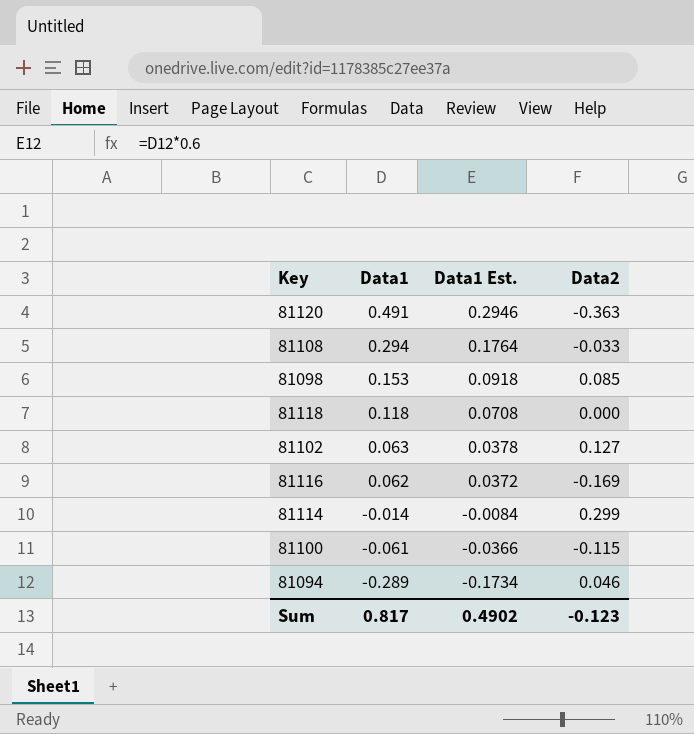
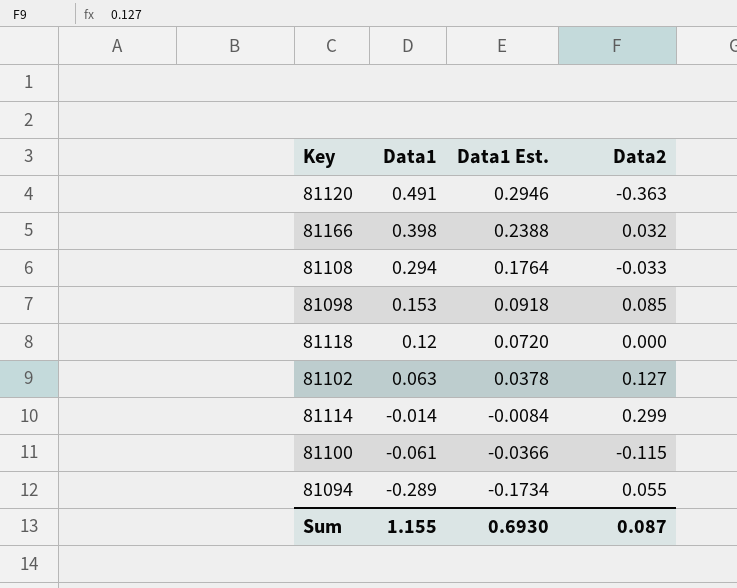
row 81116: 0.062 | 0.0372 | -0.169 -> none
row 81166: none -> 0.398 | 0.2388 | 0.032
81118 | Data1: 0.118 -> 0.12
81118 | Data1 Est.: 0.0708 -> 0.0720
81094 | Data2: 0.046 -> 0.055
Sum | Data1: 0.817 -> 1.155
Sum | Data1 Est.: 0.4902 -> 0.6930
Sum | Data2: -0.123 -> 0.087

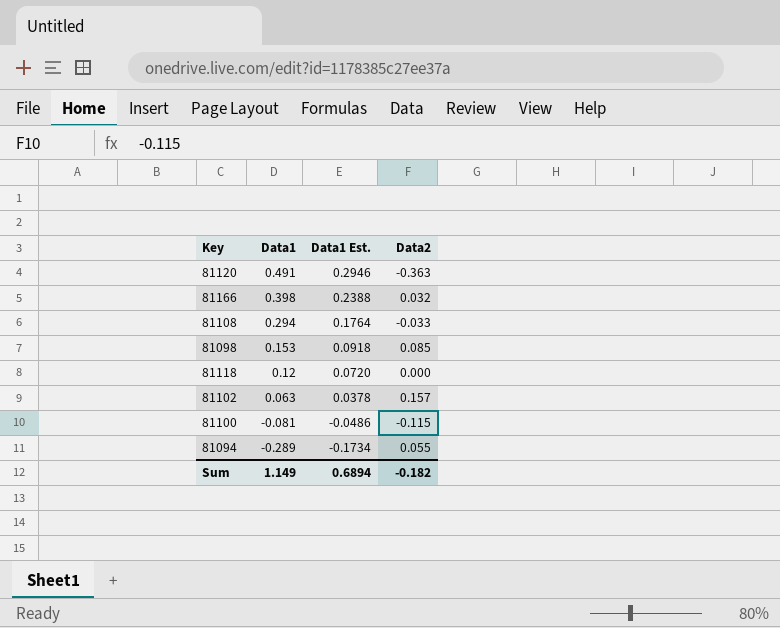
row 81114: -0.014 | -0.0084 | 0.299 -> none
81102 | Data2: 0.127 -> 0.157
81100 | Data1: -0.061 -> -0.081
81100 | Data1 Est.: -0.0366 -> -0.0486
Sum | Data1: 1.155 -> 1.149
Sum | Data1 Est.: 0.6930 -> 0.6894
Sum | Data2: 0.087 -> -0.182

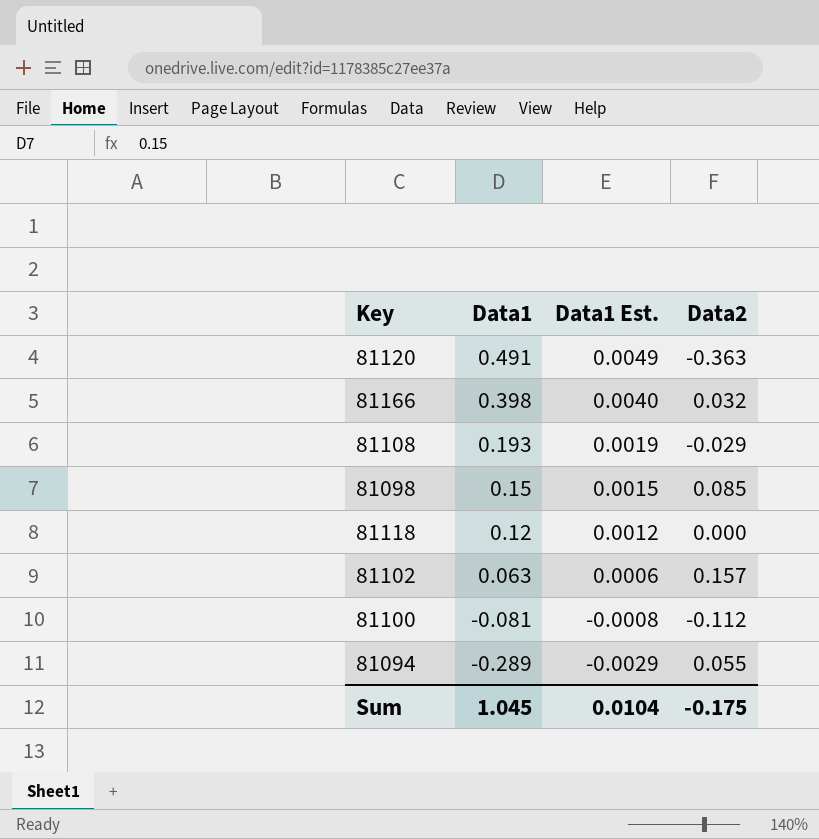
column Data1 Est. | formula: [Data1] * 0.6 -> [Data1] * 0.01
81108 | Data1: 0.294 -> 0.193
81108 | Data2: -0.033 -> -0.029
81098 | Data1: 0.153 -> 0.15
81100 | Data2: -0.115 -> -0.112
Sum | Data1: 1.149 -> 1.045
Sum | Data1 Est.: 0.6894 -> 0.0104
Sum | Data2: -0.182 -> -0.175

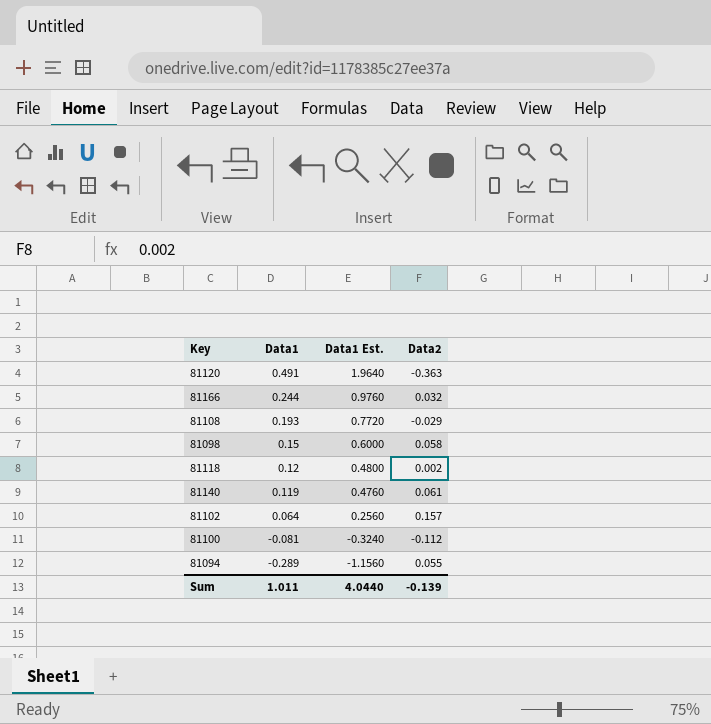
column Data1 Est. | formula: [Data1] * 0.01 -> [Data1] * 4
81166 | Data1: 0.398 -> 0.244
81098 | Data2: 0.085 -> 0.058
81118 | Data2: 0.000 -> 0.002
row 81140: none -> 0.119 | 0.4760 | 0.061
81102 | Data1: 0.063 -> 0.064
Sum | Data1: 1.045 -> 1.011
Sum | Data1 Est.: 0.0104 -> 4.0440
Sum | Data2: -0.175 -> -0.139

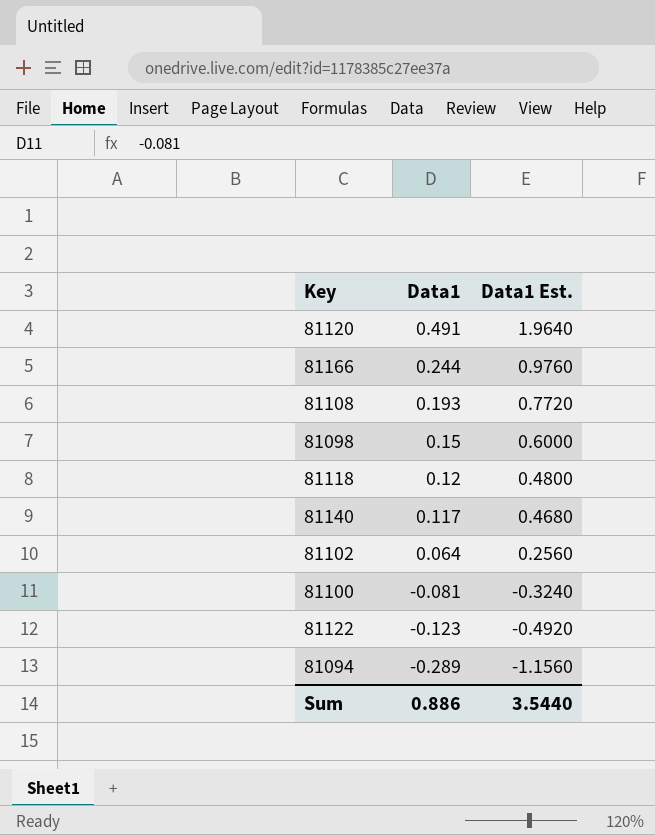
column Data2 | position: 4 -> none
81140 | Data1: 0.119 -> 0.117
81140 | Data1 Est.: 0.4760 -> 0.4680
row 81122: none -> -0.123 | -0.4920
Sum | Data1: 1.011 -> 0.886
Sum | Data1 Est.: 4.0440 -> 3.5440

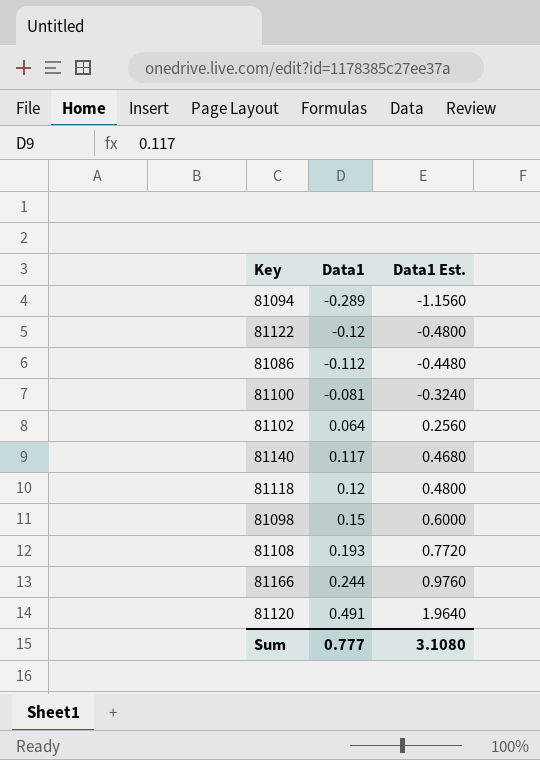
row order: Data1 descending -> Data1 ascending
81122 | Data1: -0.123 -> -0.12
81122 | Data1 Est.: -0.4920 -> -0.4800
row 81086: none -> -0.112 | -0.4480
Sum | Data1: 0.886 -> 0.777
Sum | Data1 Est.: 3.5440 -> 3.1080

